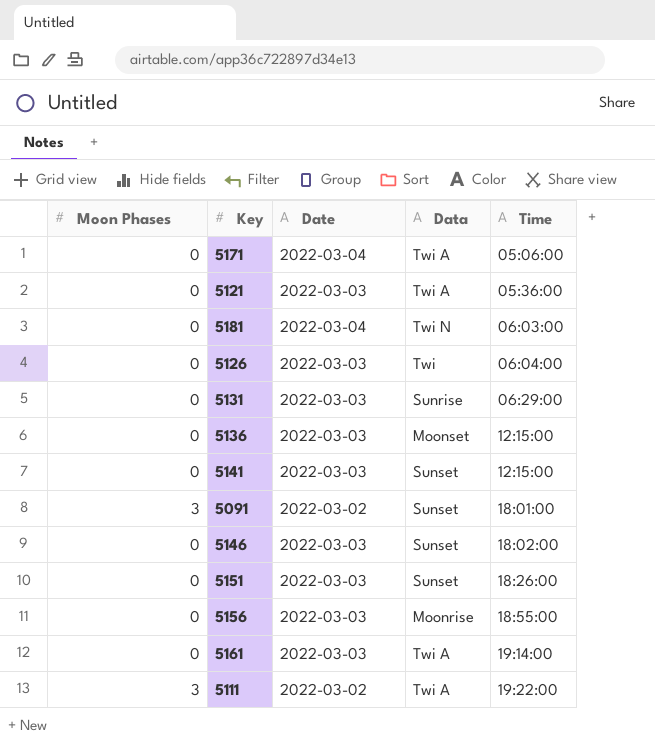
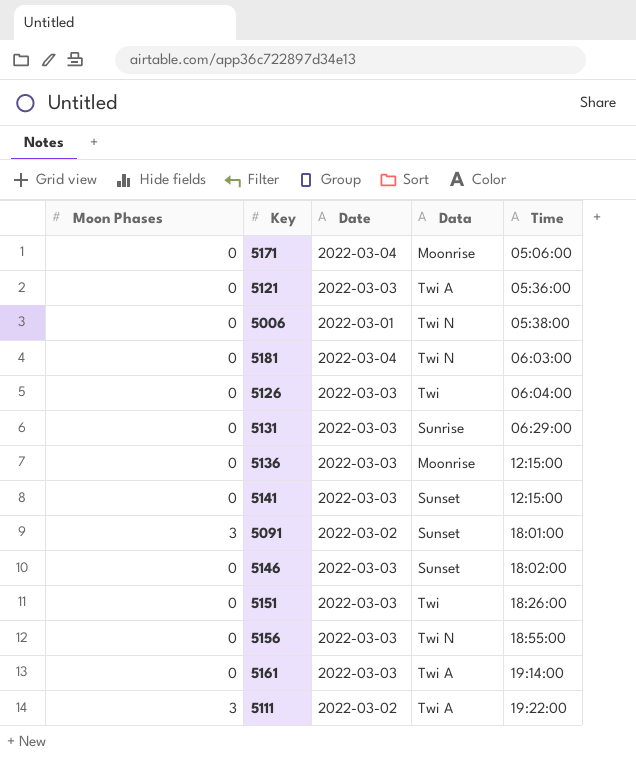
5171 | Data: Twi A -> Moonrise
row 5006: none -> 0 | 2022-03-01 | Twi N | 05:38:00
5136 | Data: Moonset -> Moonrise
5151 | Data: Sunset -> Twi
5156 | Data: Moonrise -> Twi N

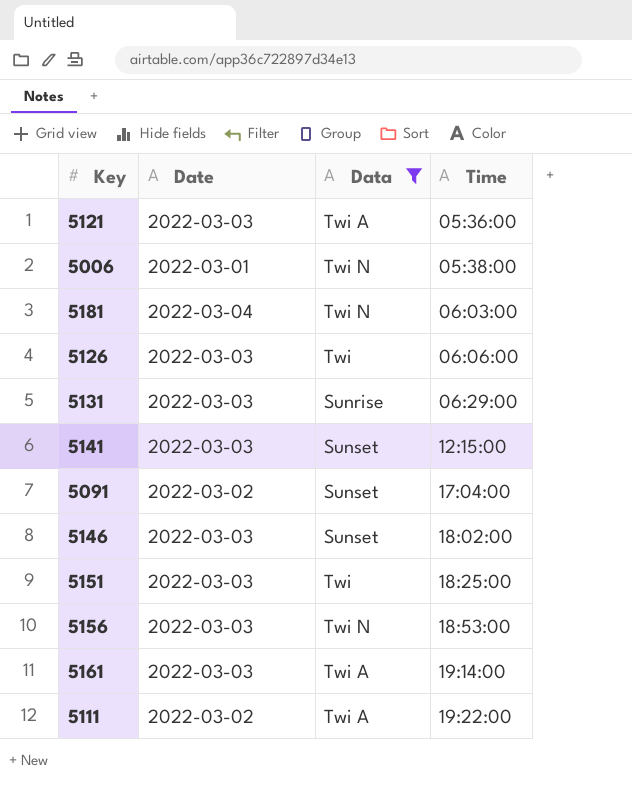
filter: none -> Data != Moonrise
column Moon Phases | position: 1 -> none
5126 | Time: 06:04:00 -> 06:06:00
5091 | Time: 18:01:00 -> 17:04:00
5151 | Time: 18:26:00 -> 18:25:00
5156 | Time: 18:55:00 -> 18:53:00

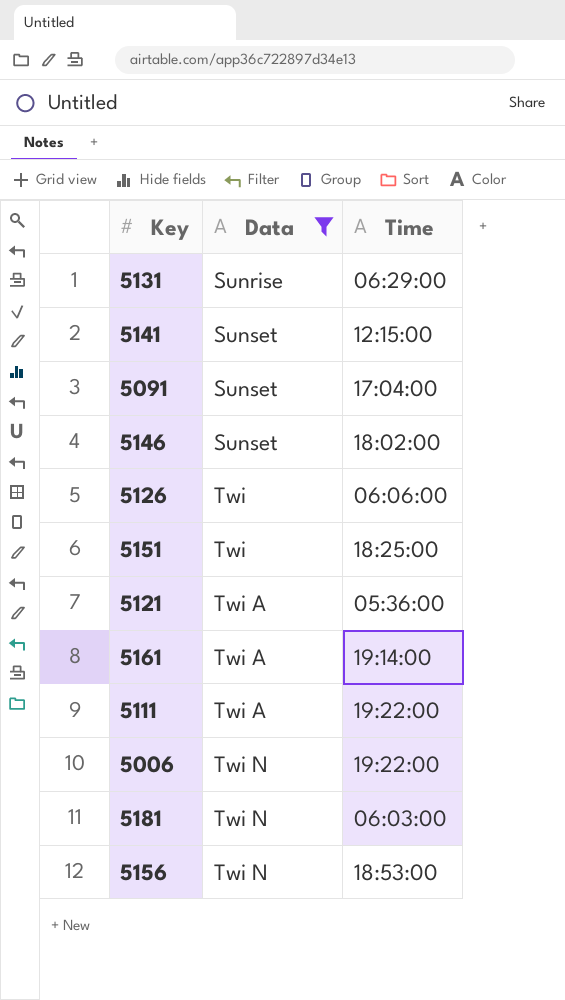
row order: Time ascending -> Data ascending
column Date | position: 2 -> none
5006 | Time: 05:38:00 -> 19:22:00

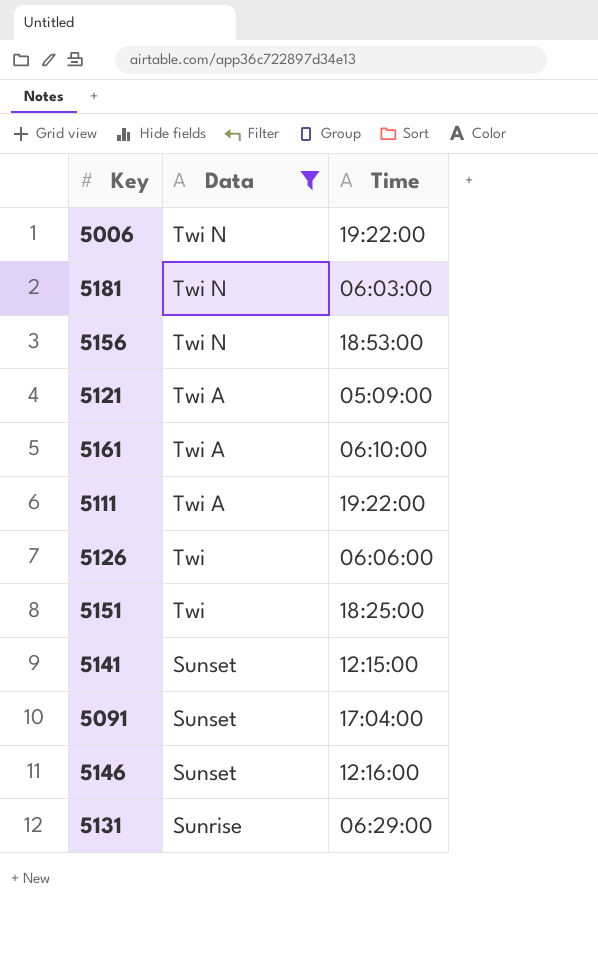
row order: Data ascending -> Data descending
5121 | Time: 05:36:00 -> 05:09:00
5161 | Time: 19:14:00 -> 06:10:00
5146 | Time: 18:02:00 -> 12:16:00

